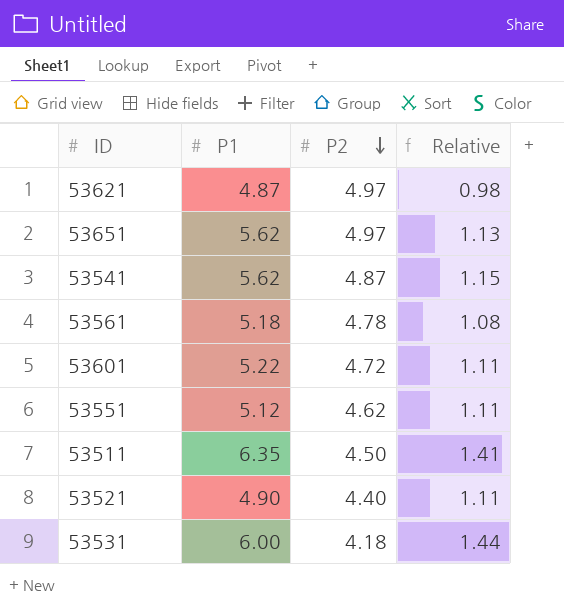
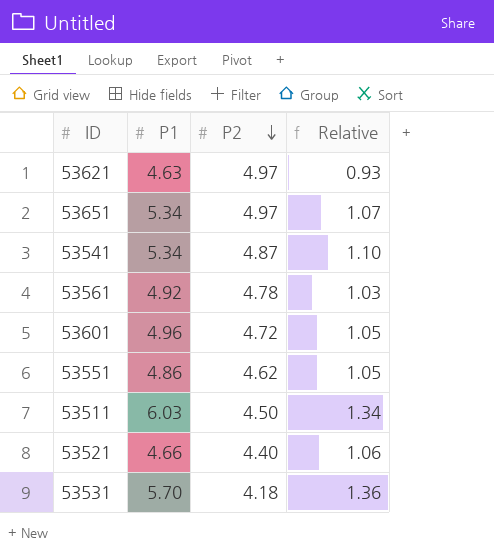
53621 | P1: 4.87 -> 4.63
53621 | Relative: 0.98 -> 0.93
53651 | P1: 5.62 -> 5.34
53651 | Relative: 1.13 -> 1.07
53541 | P1: 5.62 -> 5.34
53541 | Relative: 1.15 -> 1.10
53561 | P1: 5.18 -> 4.92
53561 | Relative: 1.08 -> 1.03
53601 | P1: 5.22 -> 4.96
53601 | Relative: 1.11 -> 1.05
53551 | P1: 5.12 -> 4.86
53551 | Relative: 1.11 -> 1.05
53511 | P1: 6.35 -> 6.03
53511 | Relative: 1.41 -> 1.34
53521 | P1: 4.90 -> 4.66
53521 | Relative: 1.11 -> 1.06
53531 | P1: 6.00 -> 5.70
53531 | Relative: 1.44 -> 1.36

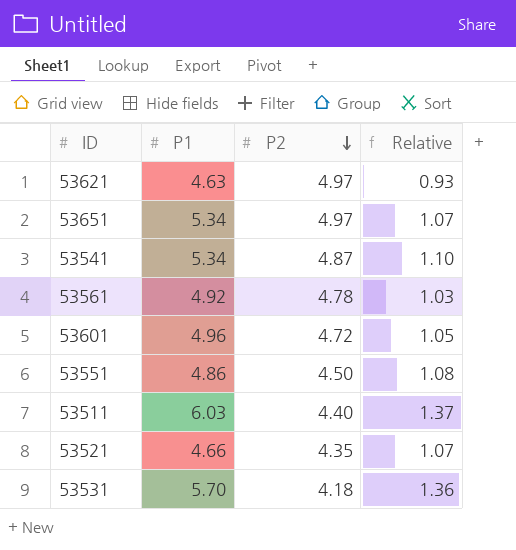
53551 | P2: 4.62 -> 4.50
53551 | Relative: 1.05 -> 1.08
53511 | P2: 4.50 -> 4.40
53511 | Relative: 1.34 -> 1.37
53521 | P2: 4.40 -> 4.35
53521 | Relative: 1.06 -> 1.07

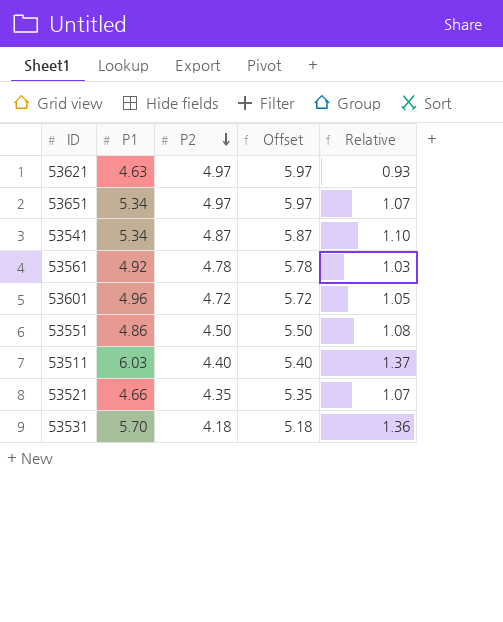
column Offset | formula: none -> [P2] + 1

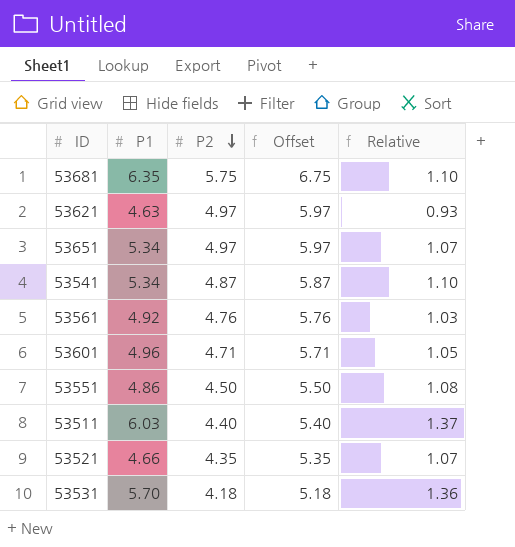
row 53681: none -> 6.35 | 5.75 | 6.75 | 1.10
53561 | P2: 4.78 -> 4.76
53561 | Offset: 5.78 -> 5.76
53601 | P2: 4.72 -> 4.71
53601 | Offset: 5.72 -> 5.71

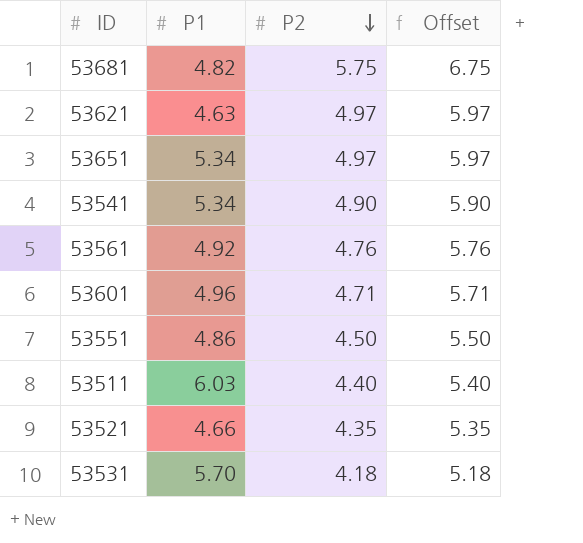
column Relative | formula: [P1] / [P2] -> none
53681 | P1: 6.35 -> 4.82
53541 | P2: 4.87 -> 4.90
53541 | Offset: 5.87 -> 5.90

